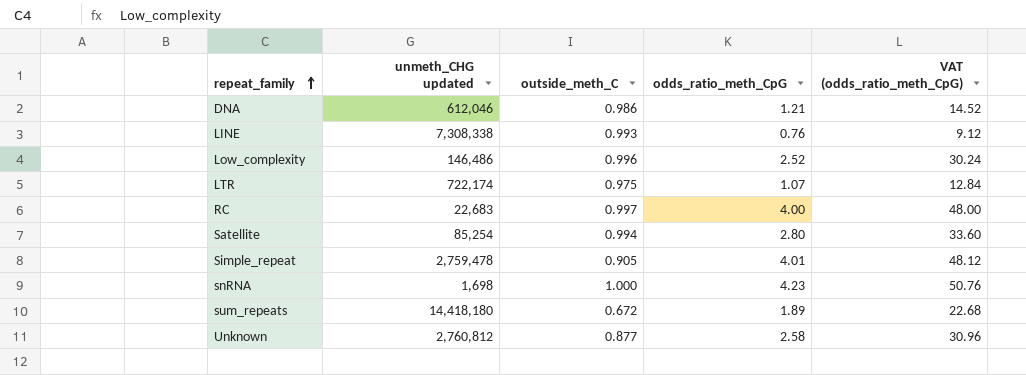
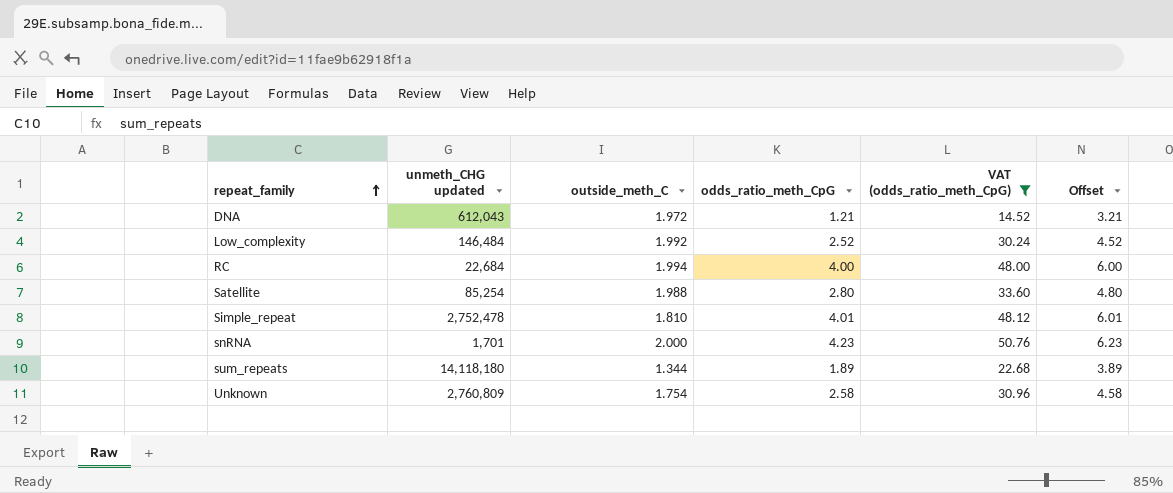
filter: none -> VAT (odds_ratio_meth_CpG) >= 14.52
column Offset | formula: none -> [odds_ratio_meth_CpG] + 2
DNA | unmeth_CHG updated: 612,046 -> 612,043
DNA | outside_meth_C: 0.986 -> 1.972
Low_complexity | unmeth_CHG updated: 146,486 -> 146,484
Low_complexity | outside_meth_C: 0.996 -> 1.992
RC | unmeth_CHG updated: 22,683 -> 22,684
RC | outside_meth_C: 0.997 -> 1.994
Satellite | outside_meth_C: 0.994 -> 1.988
Simple_repeat | unmeth_CHG updated: 2,759,478 -> 2,752,478
Simple_repeat | outside_meth_C: 0.905 -> 1.810
snRNA | unmeth_CHG updated: 1,698 -> 1,701
snRNA | outside_meth_C: 1.000 -> 2.000
sum_repeats | unmeth_CHG updated: 14,418,180 -> 14,118,180
sum_repeats | outside_meth_C: 0.672 -> 1.344
Unknown | unmeth_CHG updated: 2,760,812 -> 2,760,809
Unknown | outside_meth_C: 0.877 -> 1.754

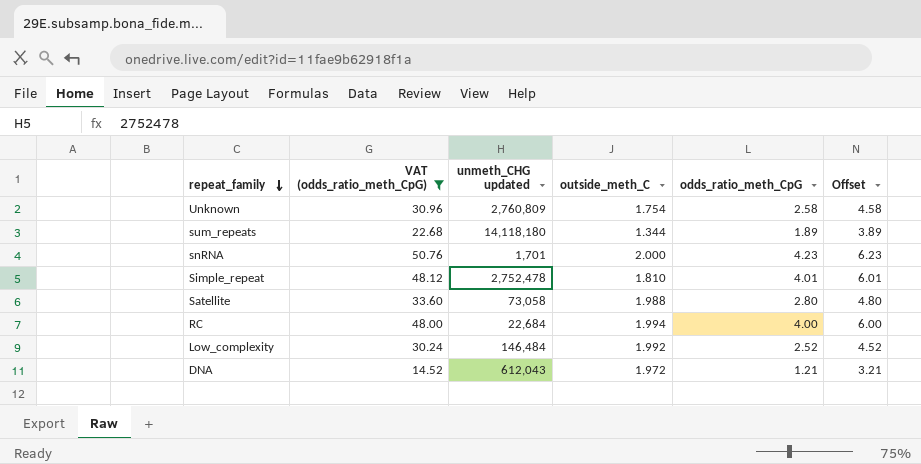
row order: repeat_family ascending -> repeat_family descending
column VAT (odds_ratio_meth_CpG) | position: 5 -> 2
Satellite | unmeth_CHG updated: 85,254 -> 73,058

